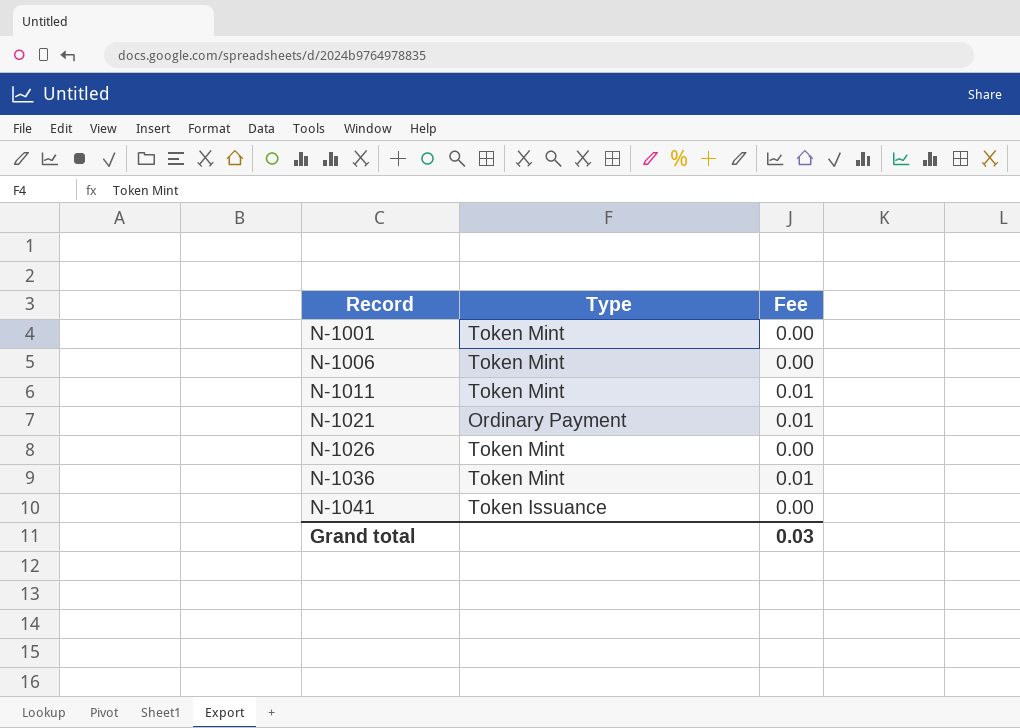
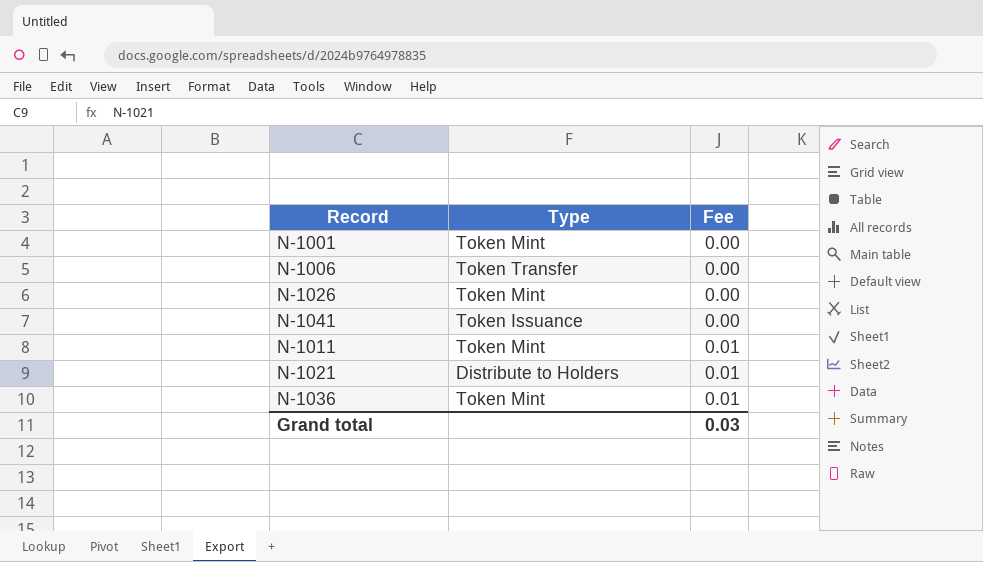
row order: Record ascending -> Fee ascending
N-1006 | Type: Token Mint -> Token Transfer
N-1021 | Type: Ordinary Payment -> Distribute to Holders

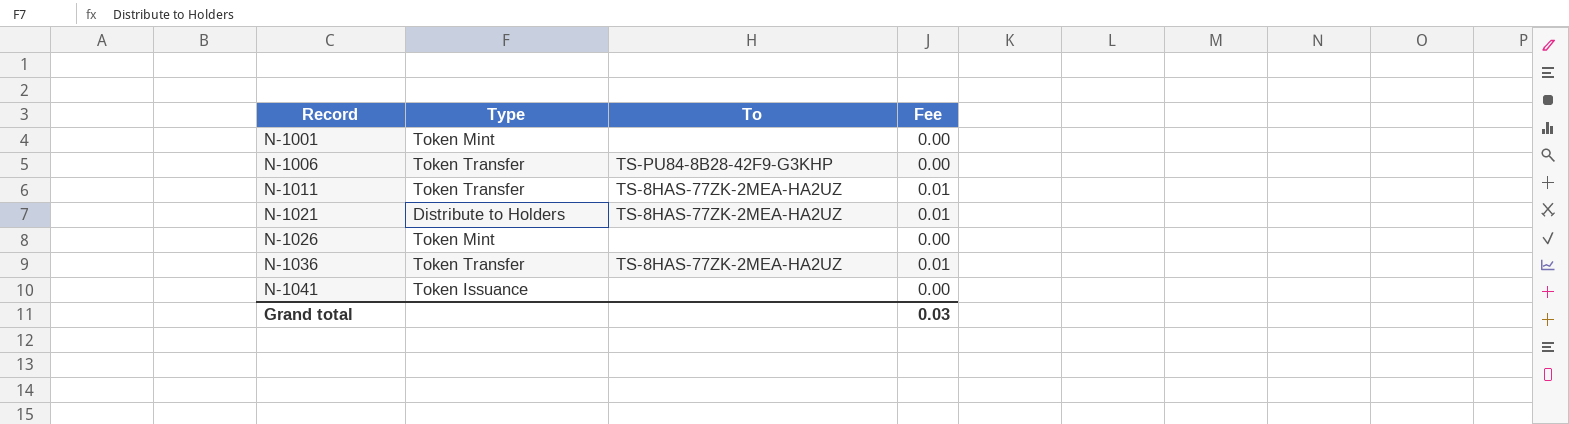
row order: Fee ascending -> Record ascending
column To | position: none -> 3
N-1011 | Type: Token Mint -> Token Transfer
N-1036 | Type: Token Mint -> Token Transfer

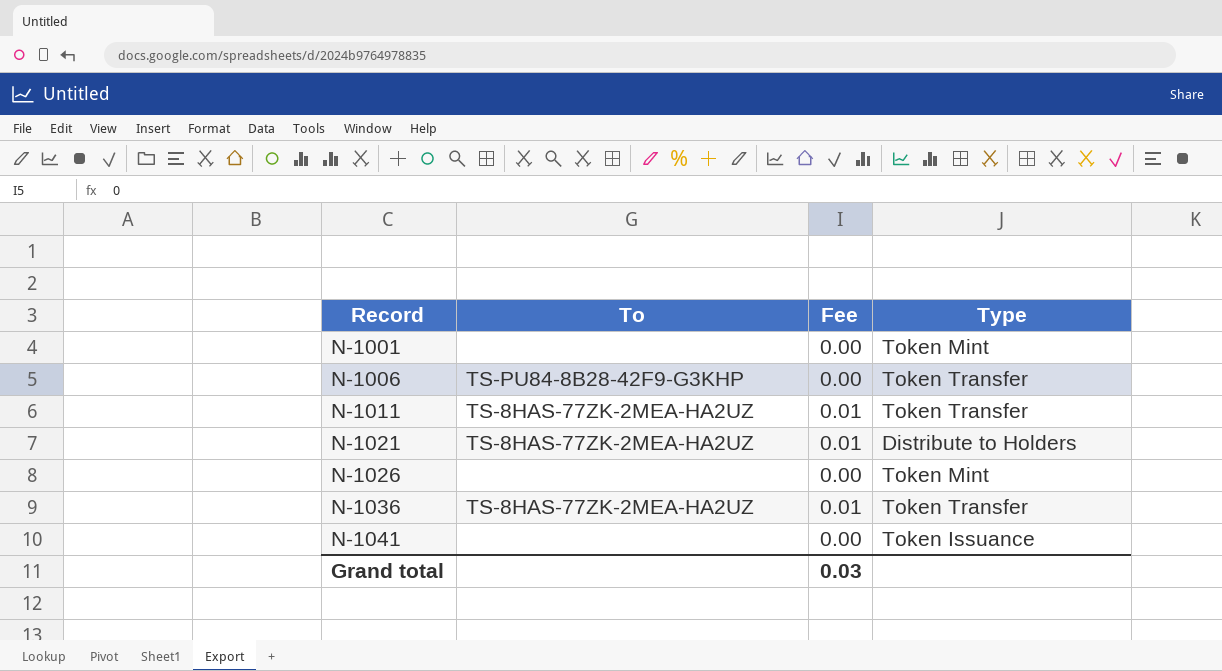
column Type | position: 2 -> 4

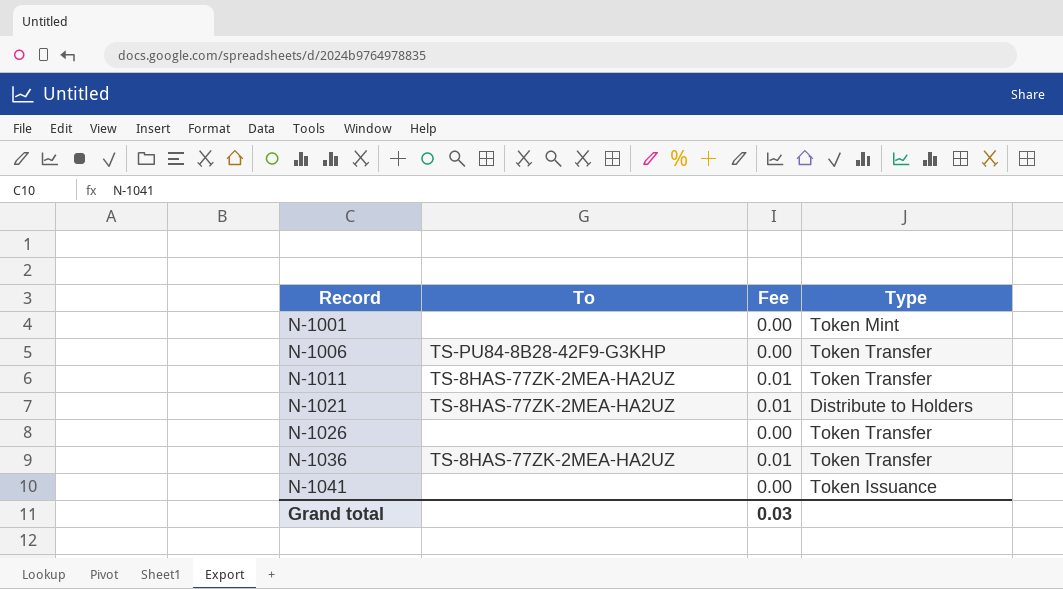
N-1026 | Type: Token Mint -> Token Transfer

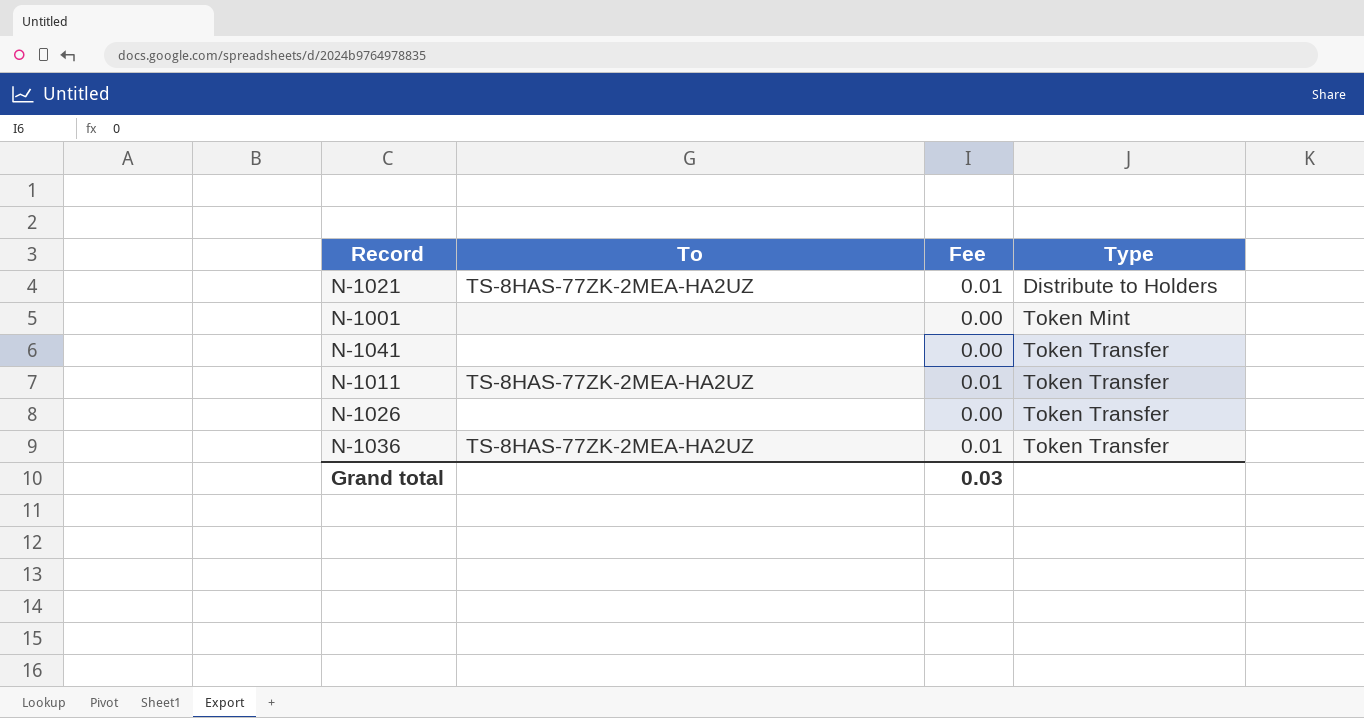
row order: Record ascending -> Type ascending
row N-1006: TS-PU84-8B28-42F9-G3KHP | 0.00 | Token Transfer -> none
N-1041 | Type: Token Issuance -> Token Transfer

